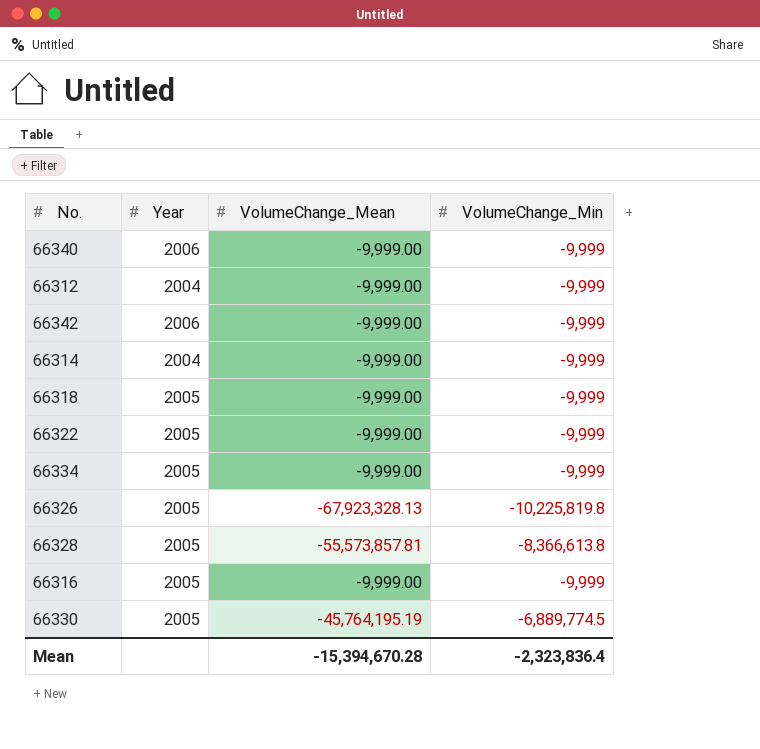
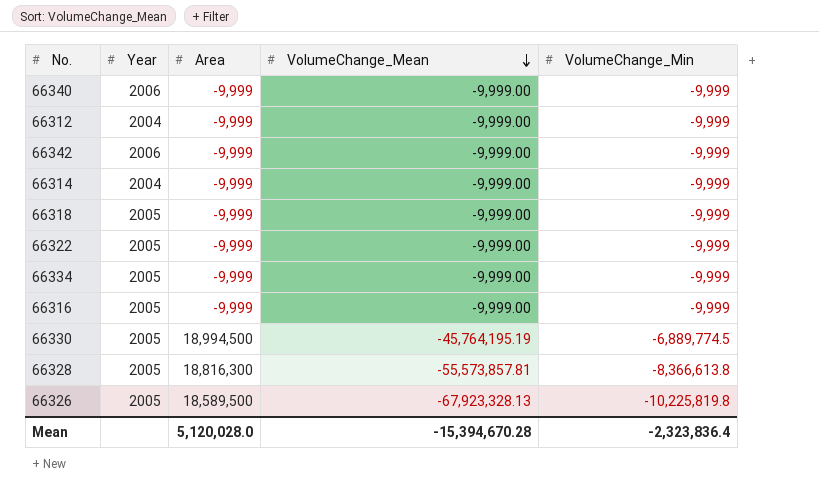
row order: none -> VolumeChange_Mean descending
column Area | position: none -> 3

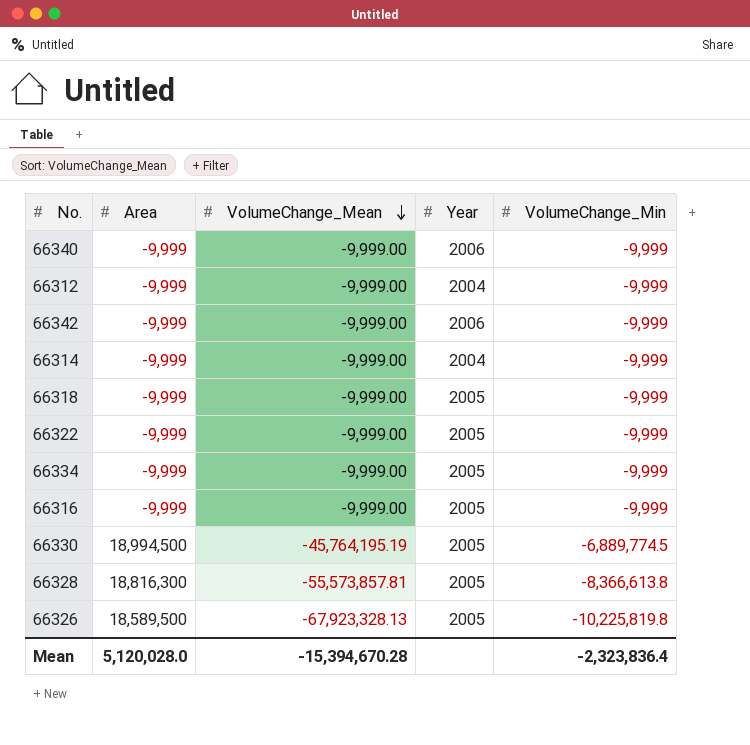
column Year | position: 2 -> 4

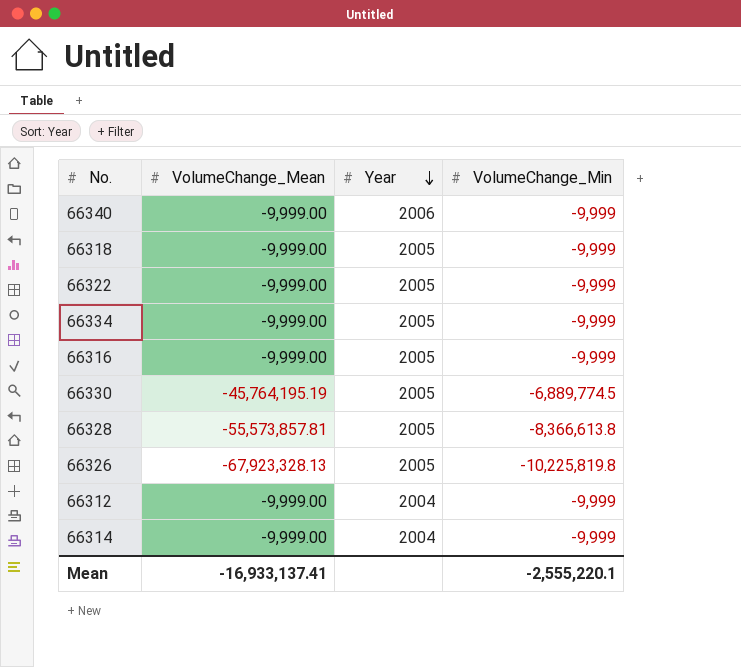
row order: VolumeChange_Mean descending -> Year descending
column Area | position: 2 -> none
row 66342: -9,999 | -9,999.00 | 2006 | -9,999 -> none
Mean | VolumeChange_Mean: -15,394,670.28 -> -16,933,137.41
Mean | VolumeChange_Min: -2,323,836.4 -> -2,555,220.1

